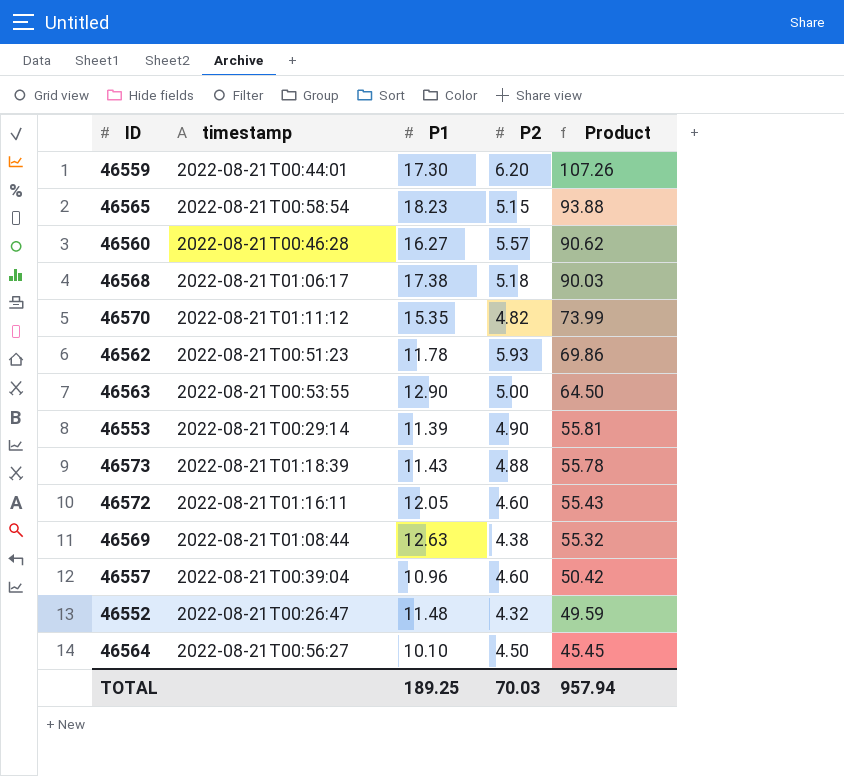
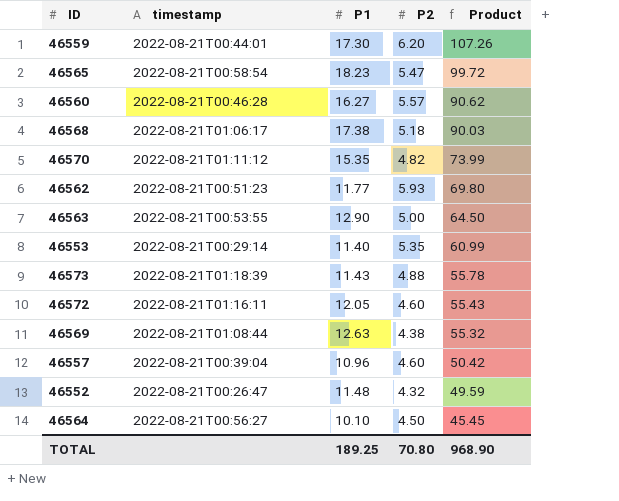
46565 | P2: 5.15 -> 5.47
46565 | Product: 93.88 -> 99.72
46562 | P1: 11.78 -> 11.77
46562 | Product: 69.86 -> 69.80
46553 | P1: 11.39 -> 11.40
46553 | P2: 4.90 -> 5.35
46553 | Product: 55.81 -> 60.99
TOTAL | P2: 70.03 -> 70.80
TOTAL | Product: 957.94 -> 968.90

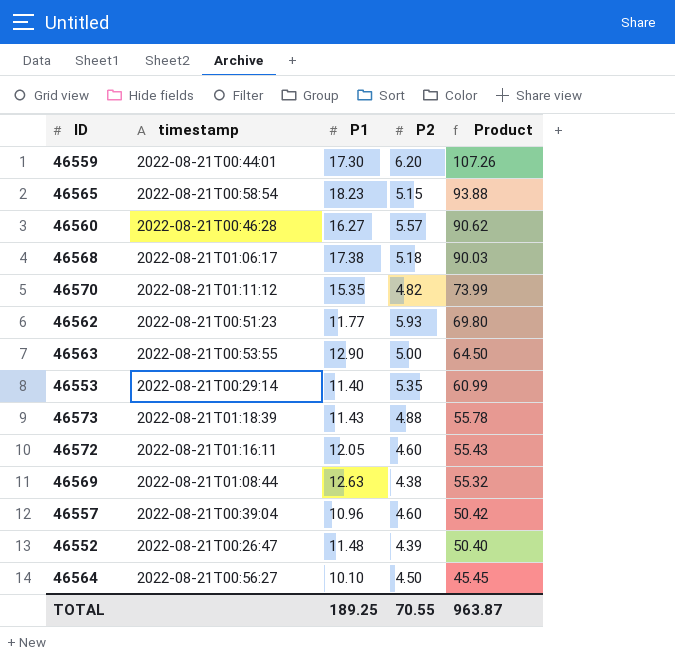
46565 | P2: 5.47 -> 5.15
46565 | Product: 99.72 -> 93.88
46552 | P2: 4.32 -> 4.39
46552 | Product: 49.59 -> 50.40
TOTAL | P2: 70.80 -> 70.55
TOTAL | Product: 968.90 -> 963.87

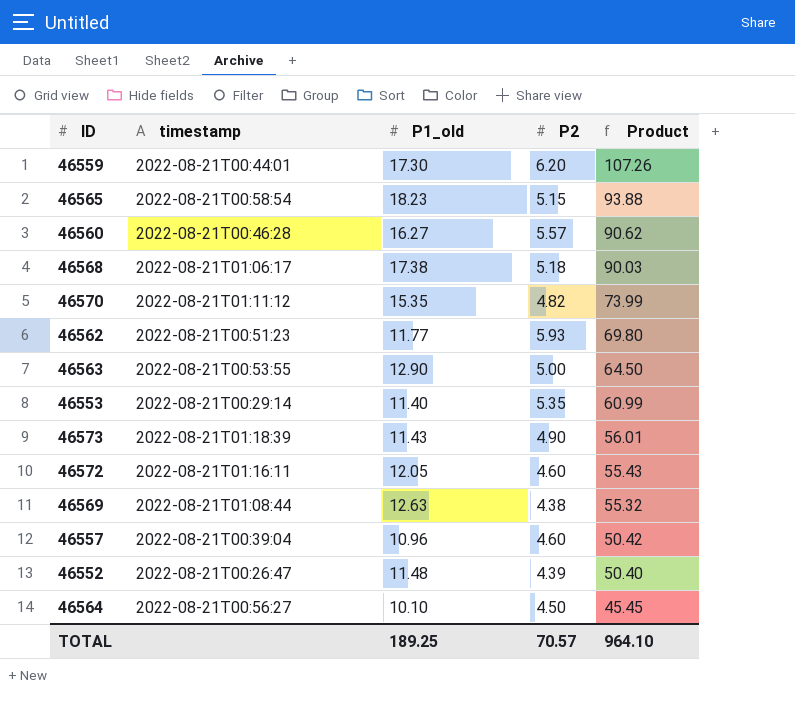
column name: P1 -> P1_old
46573 | P2: 4.88 -> 4.90
46573 | Product: 55.78 -> 56.01
TOTAL | P2: 70.55 -> 70.57
TOTAL | Product: 963.87 -> 964.10

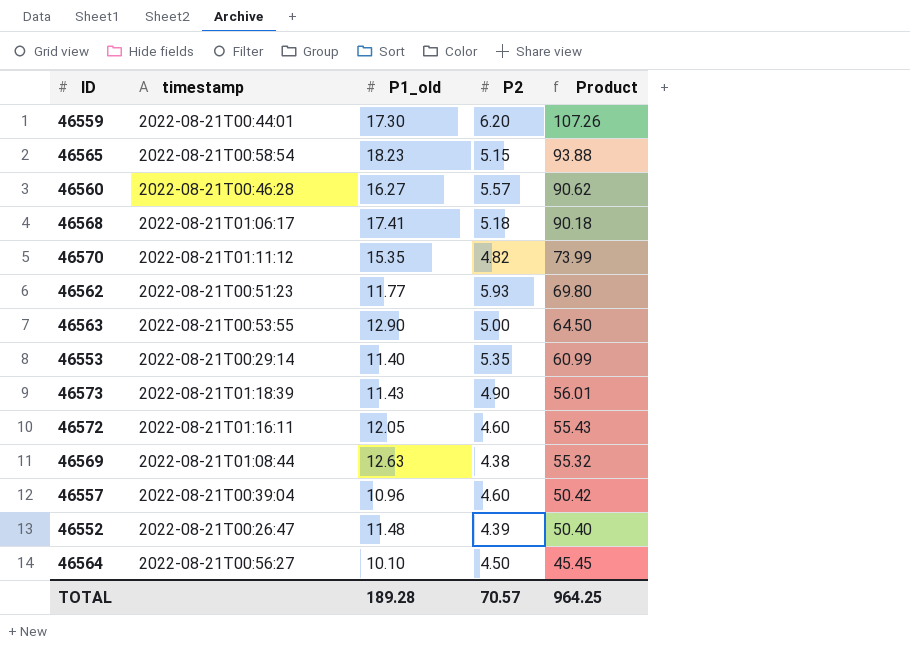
46568 | P1_old: 17.38 -> 17.41
46568 | Product: 90.03 -> 90.18
TOTAL | P1_old: 189.25 -> 189.28
TOTAL | Product: 964.10 -> 964.25

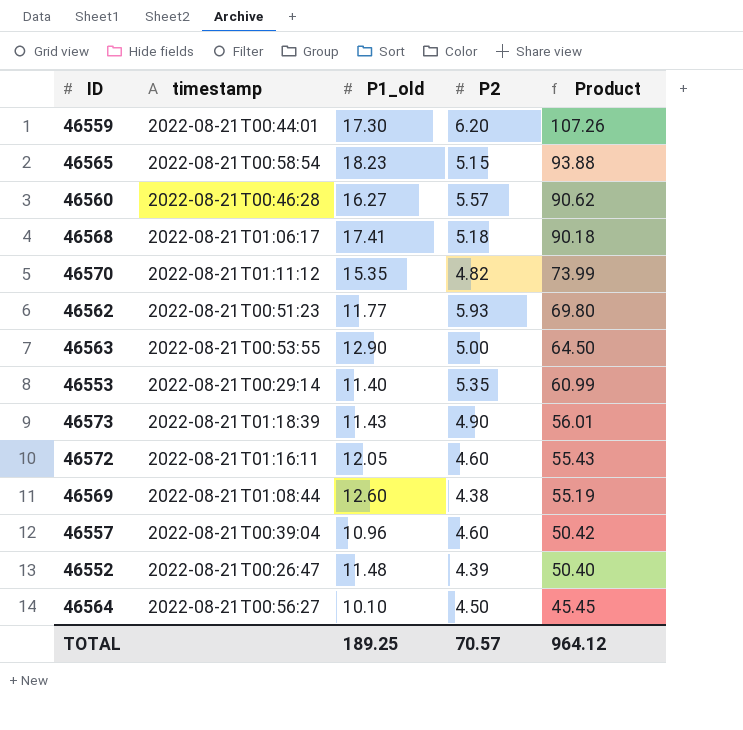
46569 | P1_old: 12.63 -> 12.60
46569 | Product: 55.32 -> 55.19
TOTAL | P1_old: 189.28 -> 189.25
TOTAL | Product: 964.25 -> 964.12

